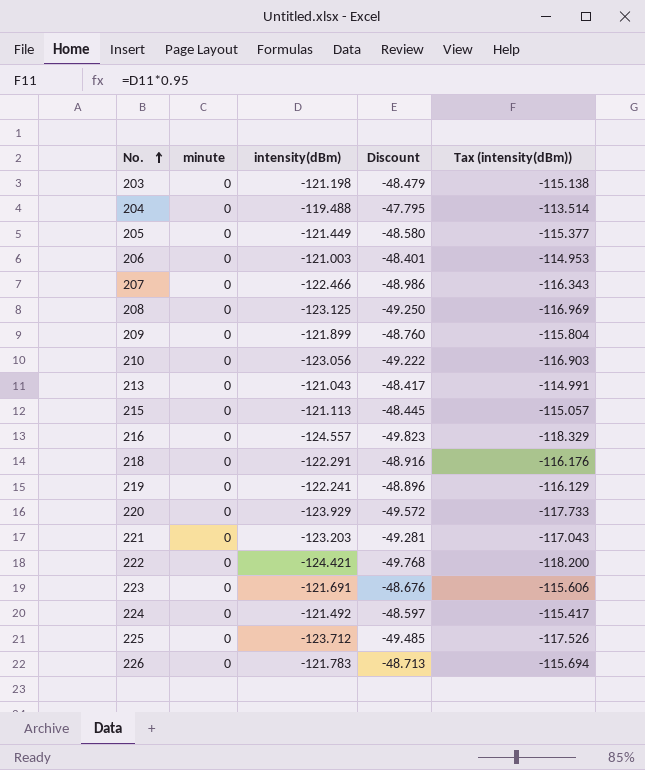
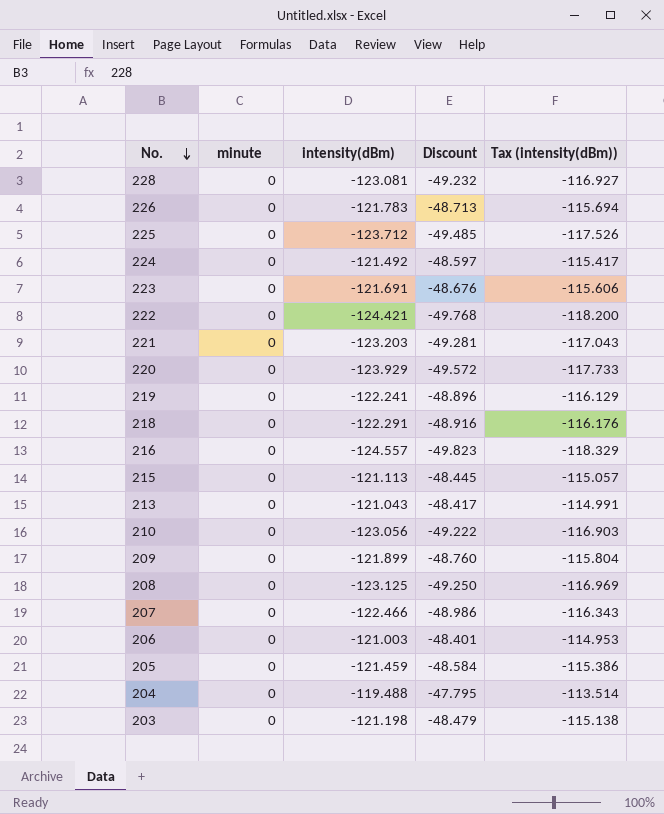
row order: No. ascending -> No. descending
row 228: none -> 0 | -123.081 | -49.232 | -116.927
205 | intensity(dBm): -121.449 -> -121.459
205 | Discount: -48.580 -> -48.584
205 | Tax (intensity(dBm)): -115.377 -> -115.386

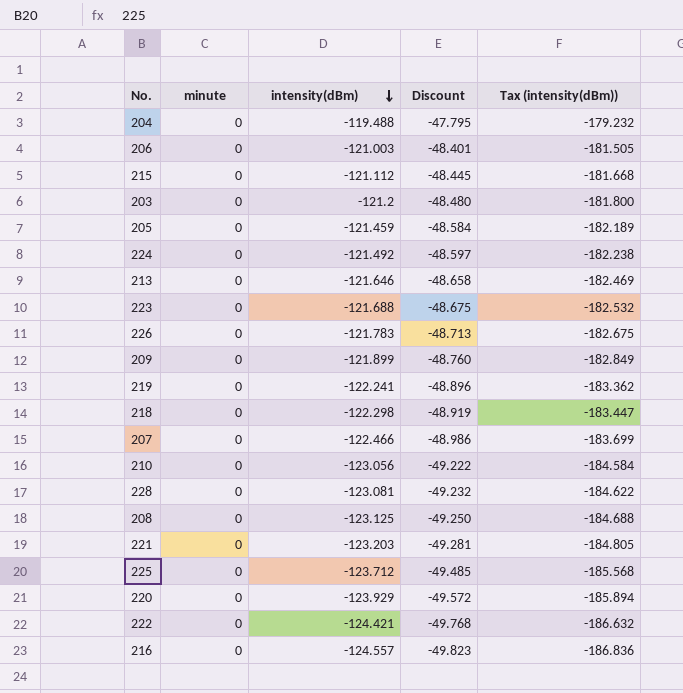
row order: No. descending -> intensity(dBm) descending
column Tax (intensity(dBm)) | formula: [intensity(dBm)] * 0.95 -> [intensity(dBm)] * 1.5
215 | intensity(dBm): -121.113 -> -121.112
203 | intensity(dBm): -121.198 -> -121.2
203 | Discount: -48.479 -> -48.480
213 | intensity(dBm): -121.043 -> -121.646
213 | Discount: -48.417 -> -48.658
223 | intensity(dBm): -121.691 -> -121.688
223 | Discount: -48.676 -> -48.675
218 | intensity(dBm): -122.291 -> -122.298
218 | Discount: -48.916 -> -48.919

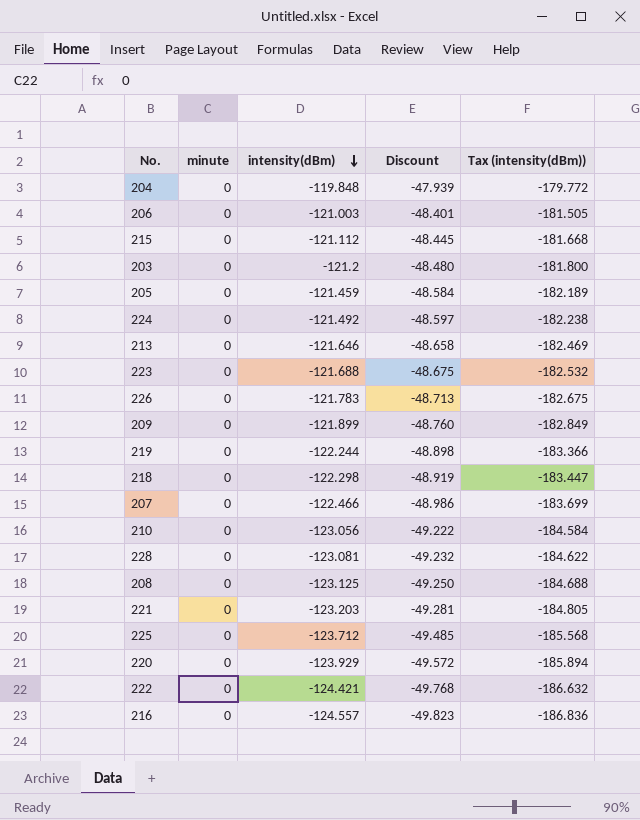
204 | intensity(dBm): -119.488 -> -119.848
204 | Discount: -47.795 -> -47.939
204 | Tax (intensity(dBm)): -179.232 -> -179.772
219 | intensity(dBm): -122.241 -> -122.244
219 | Discount: -48.896 -> -48.898
219 | Tax (intensity(dBm)): -183.362 -> -183.366

